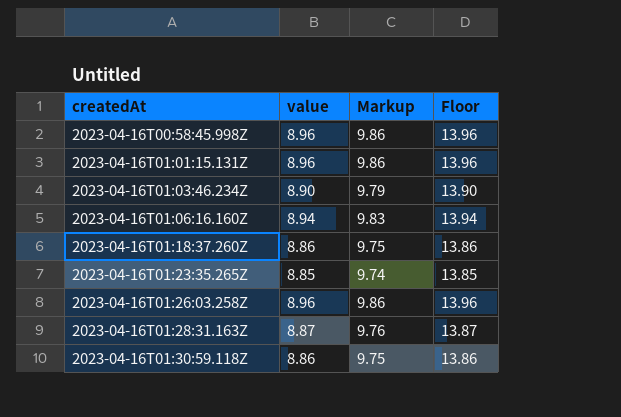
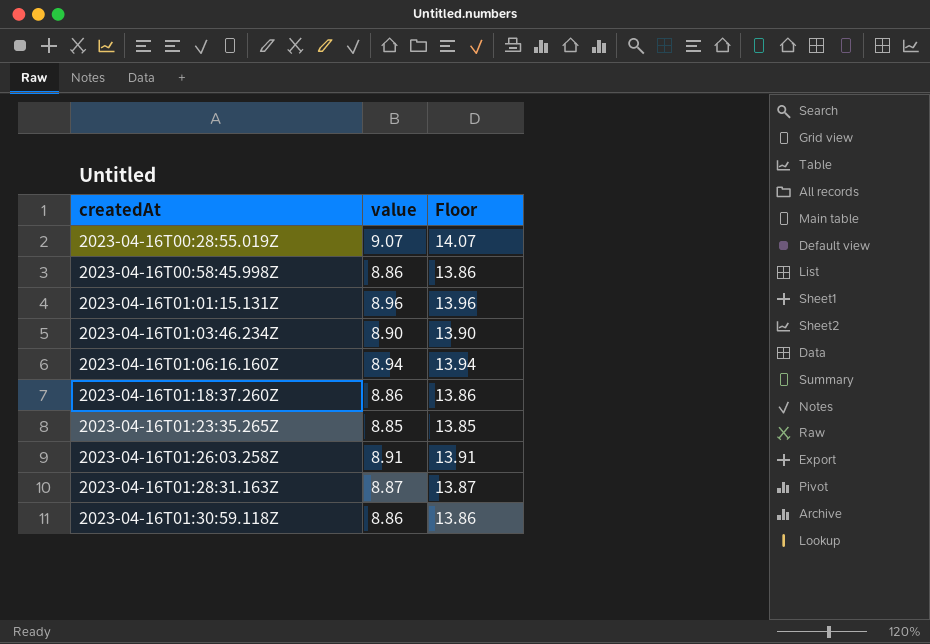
column Markup | formula: [value] * 1.1 -> none
row 2023-04-16T00:28:55.019Z: none -> 9.07 | 14.07
2023-04-16T00:58:45.998Z | value: 8.96 -> 8.86
2023-04-16T00:58:45.998Z | Floor: 13.96 -> 13.86
2023-04-16T01:26:03.258Z | value: 8.96 -> 8.91
2023-04-16T01:26:03.258Z | Floor: 13.96 -> 13.91

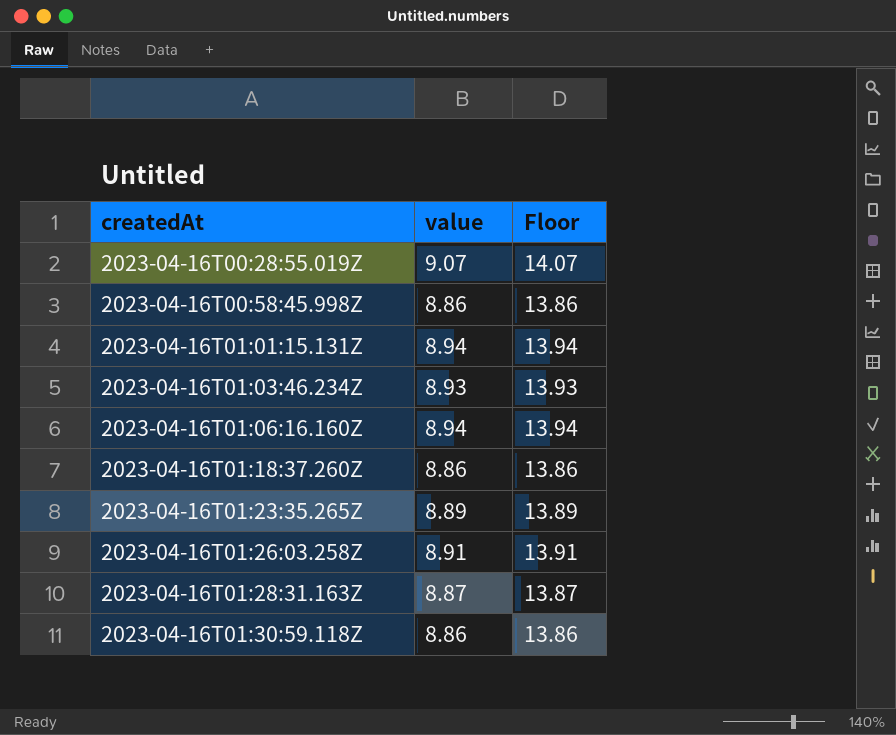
2023-04-16T01:01:15.131Z | value: 8.96 -> 8.94
2023-04-16T01:01:15.131Z | Floor: 13.96 -> 13.94
2023-04-16T01:03:46.234Z | value: 8.90 -> 8.93
2023-04-16T01:03:46.234Z | Floor: 13.90 -> 13.93
2023-04-16T01:23:35.265Z | value: 8.85 -> 8.89
2023-04-16T01:23:35.265Z | Floor: 13.85 -> 13.89

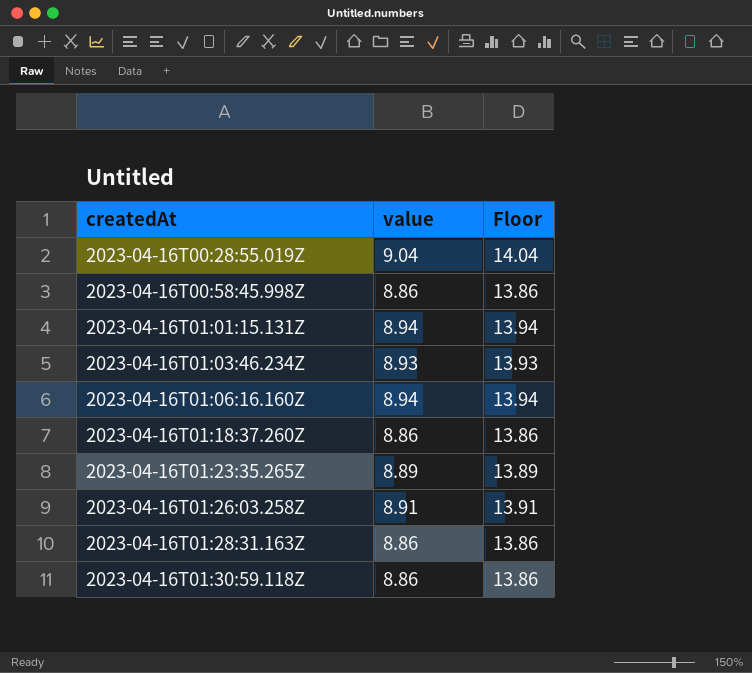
2023-04-16T00:28:55.019Z | value: 9.07 -> 9.04
2023-04-16T00:28:55.019Z | Floor: 14.07 -> 14.04
2023-04-16T01:28:31.163Z | value: 8.87 -> 8.86
2023-04-16T01:28:31.163Z | Floor: 13.87 -> 13.86

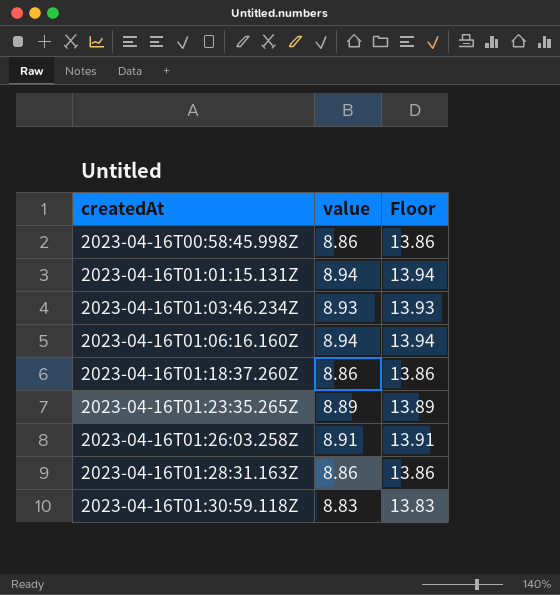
row 2023-04-16T00:28:55.019Z: 9.04 | 14.04 -> none
2023-04-16T01:30:59.118Z | value: 8.86 -> 8.83
2023-04-16T01:30:59.118Z | Floor: 13.86 -> 13.83

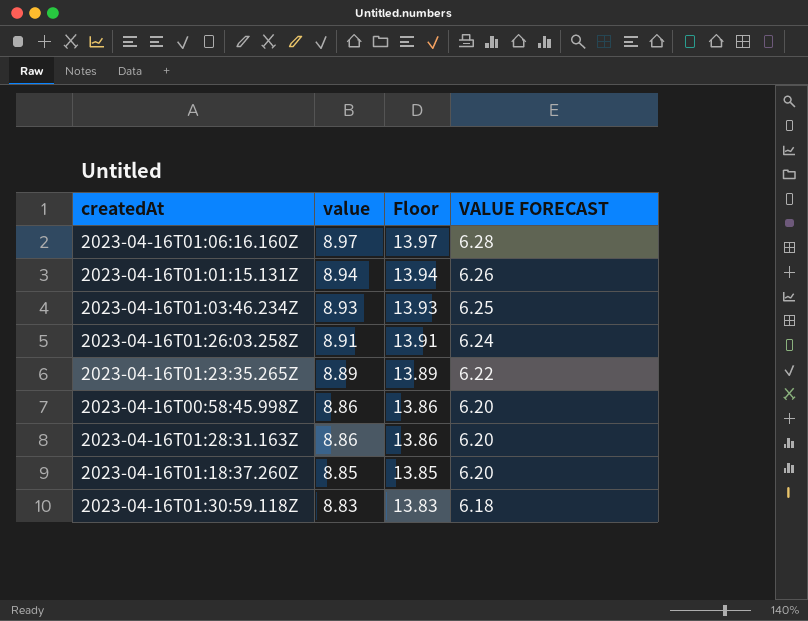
row order: createdAt ascending -> value descending
column VALUE FORECAST | formula: none -> [value] * 0.7
2023-04-16T01:06:16.160Z | value: 8.94 -> 8.97
2023-04-16T01:06:16.160Z | Floor: 13.94 -> 13.97
2023-04-16T01:18:37.260Z | value: 8.86 -> 8.85
2023-04-16T01:18:37.260Z | Floor: 13.86 -> 13.85

